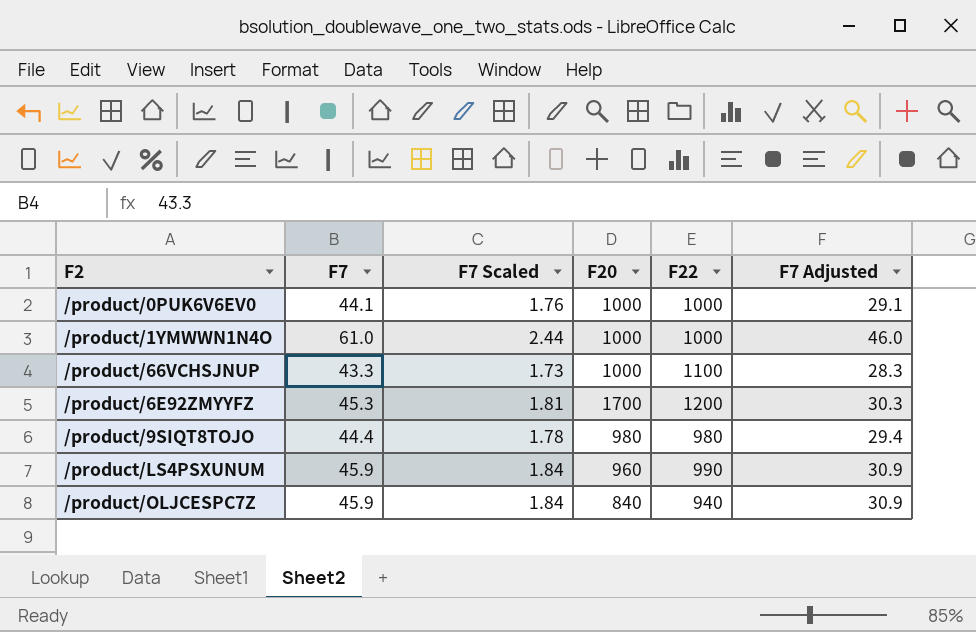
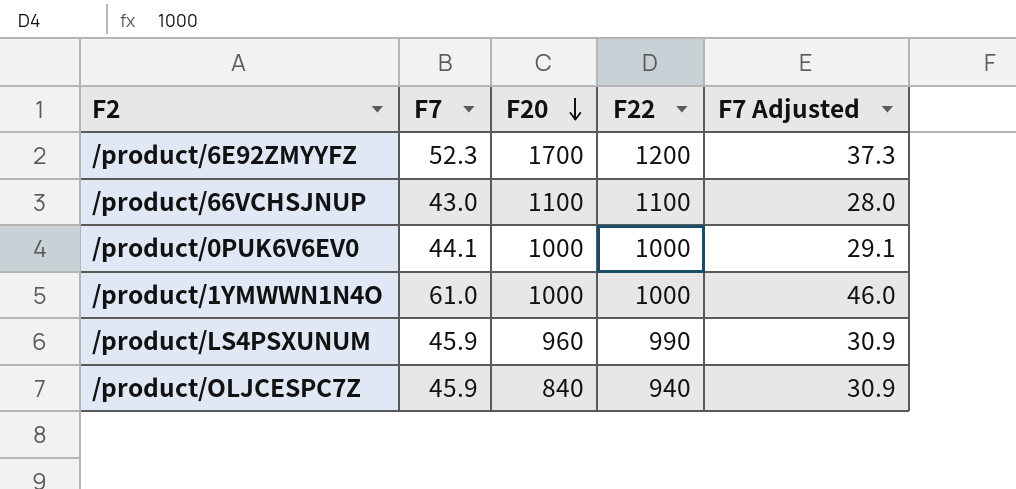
row order: none -> F20 descending
column F7 Scaled | formula: [F7] * 0.04 -> none
row /product/9SIQT8TOJO: 44.4 | 1.78 | 980 | 980 | 29.4 -> none
/product/6E92ZMYYFZ | F7: 45.3 -> 52.3
/product/6E92ZMYYFZ | F7 Adjusted: 30.3 -> 37.3
/product/66VCHSJNUP | F7: 43.3 -> 43.0
/product/66VCHSJNUP | F20: 1000 -> 1100
/product/66VCHSJNUP | F7 Adjusted: 28.3 -> 28.0

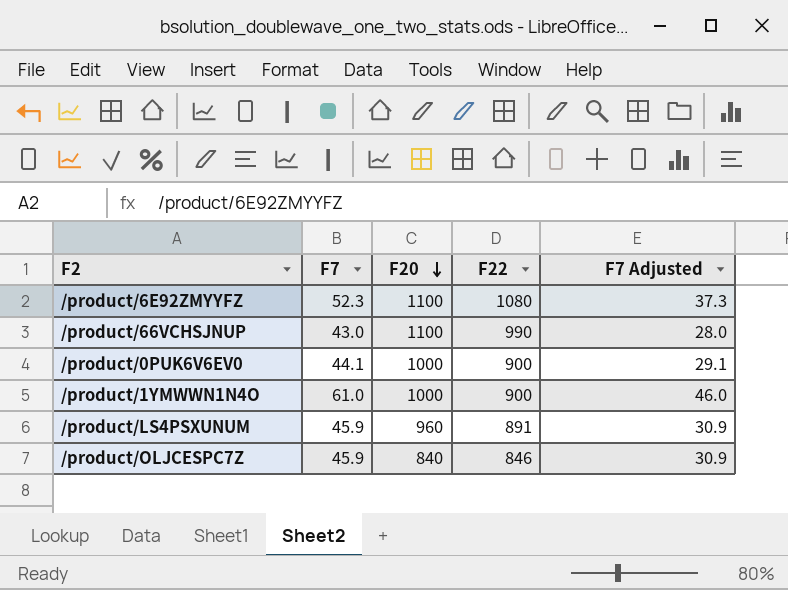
/product/6E92ZMYYFZ | F20: 1700 -> 1100
/product/6E92ZMYYFZ | F22: 1200 -> 1080
/product/66VCHSJNUP | F22: 1100 -> 990
/product/0PUK6V6EV0 | F22: 1000 -> 900
/product/1YMWWN1N4O | F22: 1000 -> 900
/product/LS4PSXUNUM | F22: 990 -> 891
/product/OLJCESPC7Z | F22: 940 -> 846

